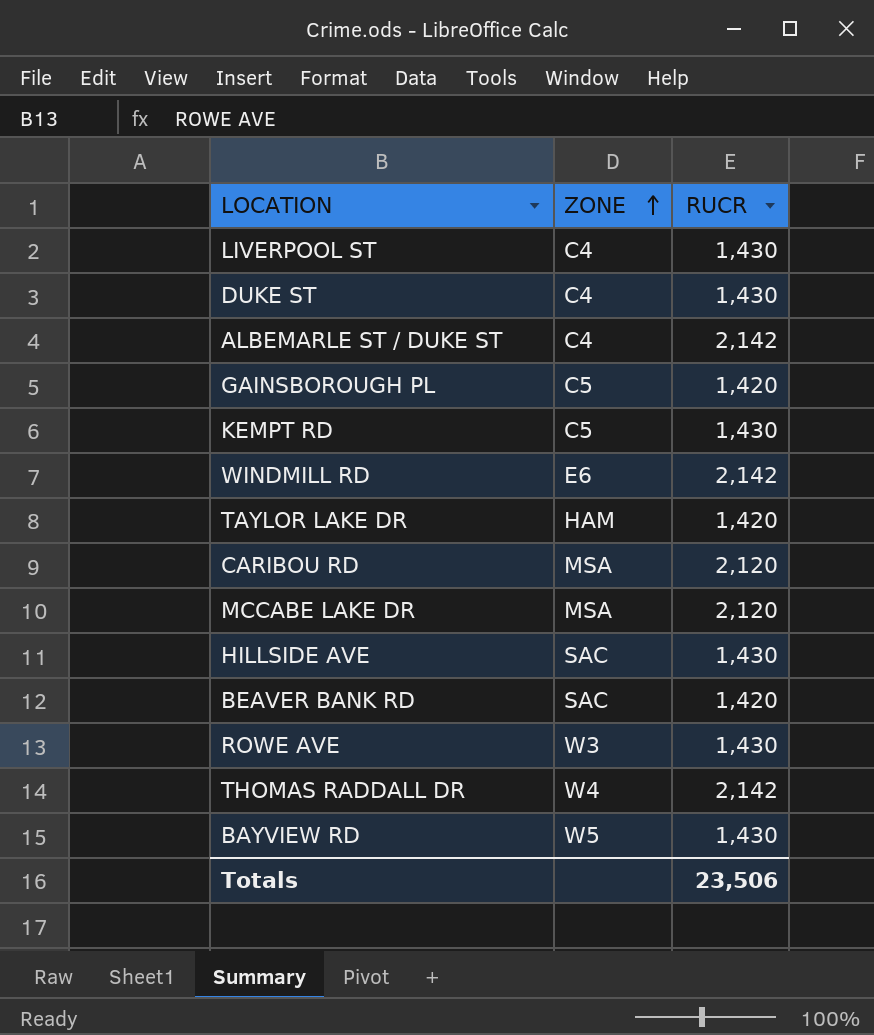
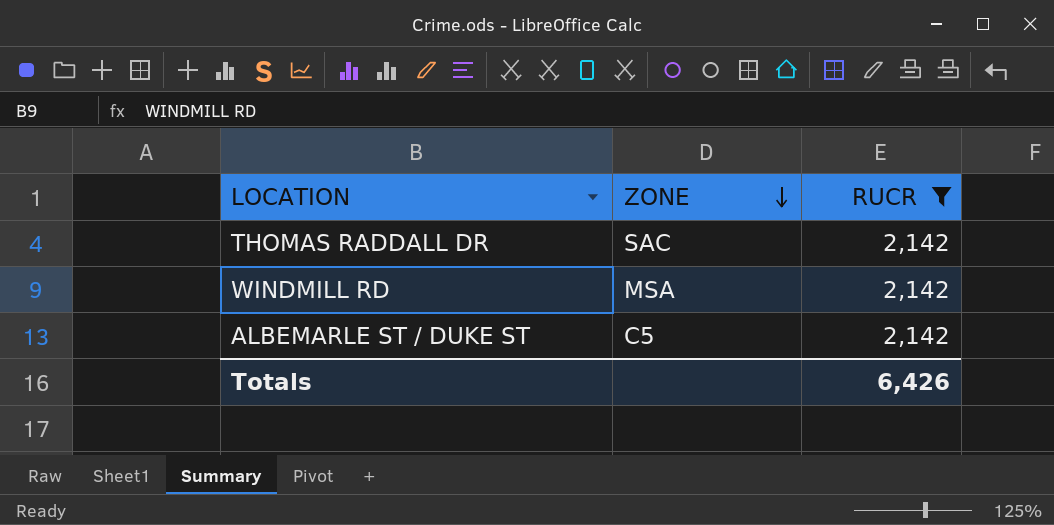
filter: none -> RUCR = 2,142
row order: ZONE ascending -> ZONE descending
THOMAS RADDALL DR | ZONE: W4 -> SAC
WINDMILL RD | ZONE: E6 -> MSA
ALBEMARLE ST / DUKE ST | ZONE: C4 -> C5
Totals | RUCR: 23,506 -> 6,426

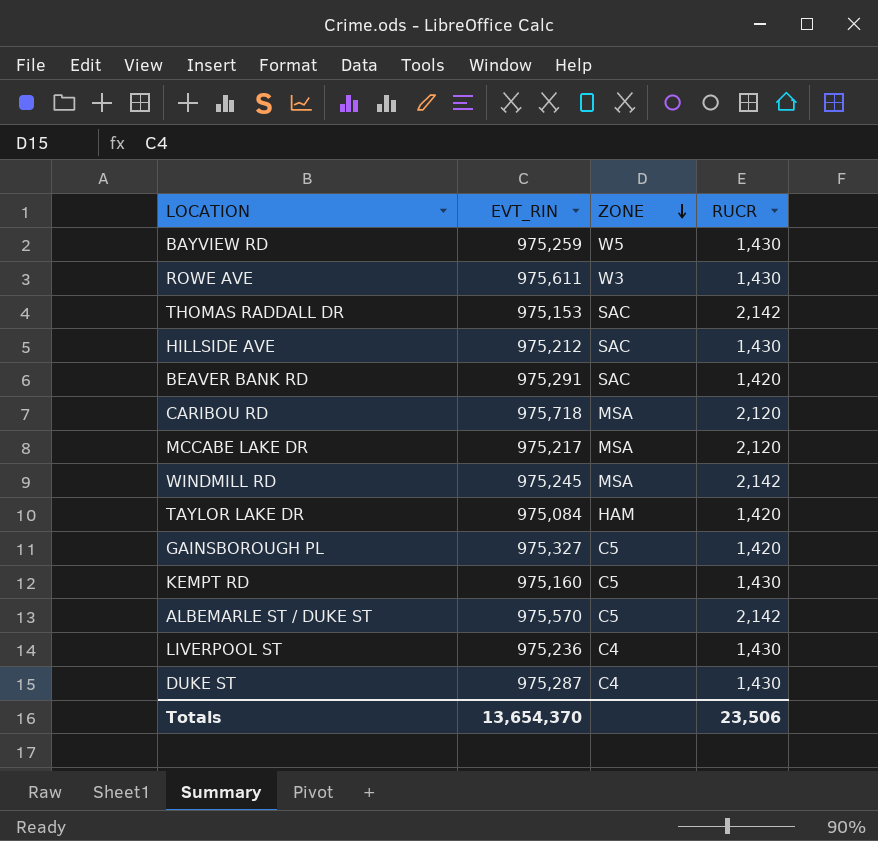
filter: RUCR = 2,142 -> none
column EVT_RIN | position: none -> 2
Totals | RUCR: 6,426 -> 23,506

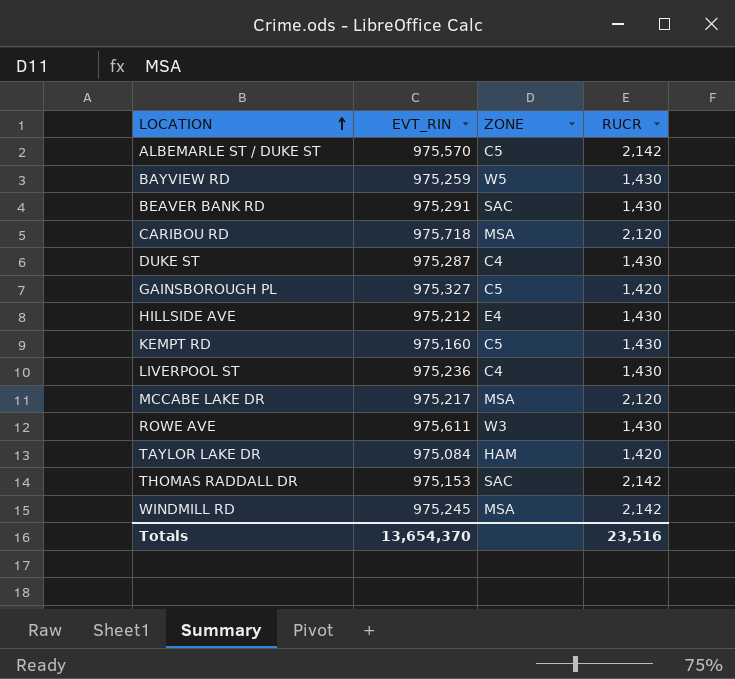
row order: ZONE descending -> LOCATION ascending
BEAVER BANK RD | RUCR: 1,420 -> 1,430
HILLSIDE AVE | ZONE: SAC -> E4
Totals | RUCR: 23,506 -> 23,516

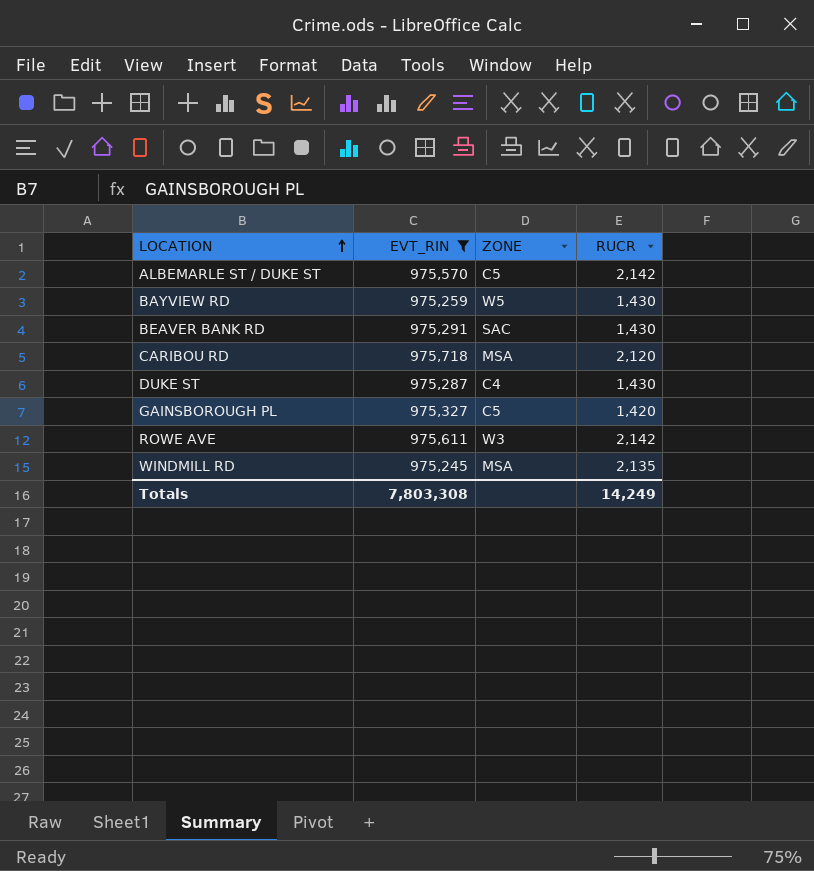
filter: none -> EVT_RIN >= 975,245
ROWE AVE | RUCR: 1,430 -> 2,142
WINDMILL RD | RUCR: 2,142 -> 2,135
Totals | EVT_RIN: 13,654,370 -> 7,803,308
Totals | RUCR: 23,516 -> 14,249

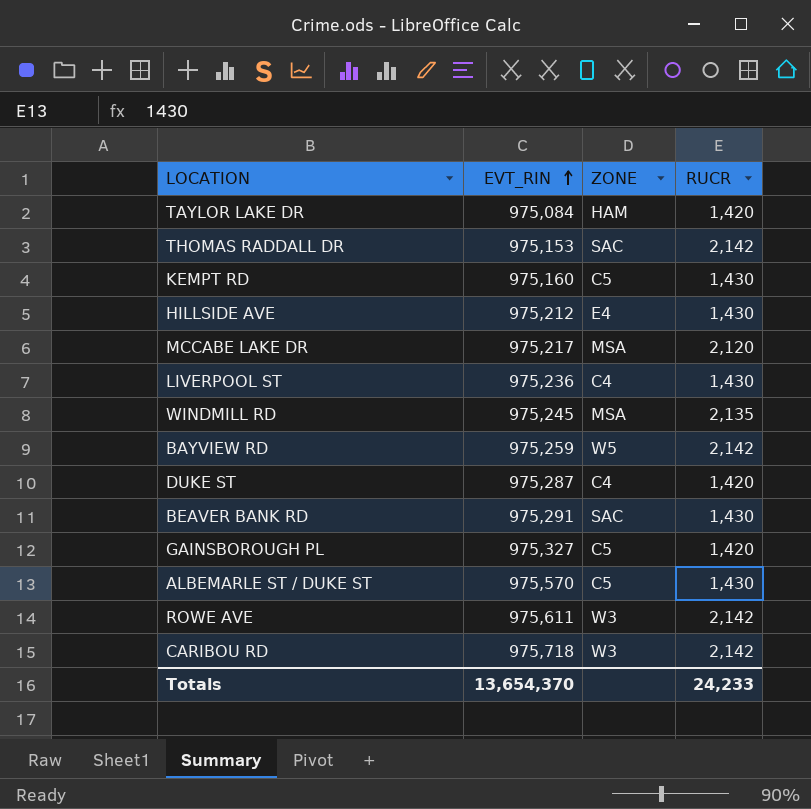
filter: EVT_RIN >= 975,245 -> none
row order: LOCATION ascending -> EVT_RIN ascending
BAYVIEW RD | RUCR: 1,430 -> 2,142
DUKE ST | RUCR: 1,430 -> 1,420
ALBEMARLE ST / DUKE ST | RUCR: 2,142 -> 1,430
CARIBOU RD | ZONE: MSA -> W3
CARIBOU RD | RUCR: 2,120 -> 2,142
Totals | EVT_RIN: 7,803,308 -> 13,654,370
Totals | RUCR: 14,249 -> 24,233

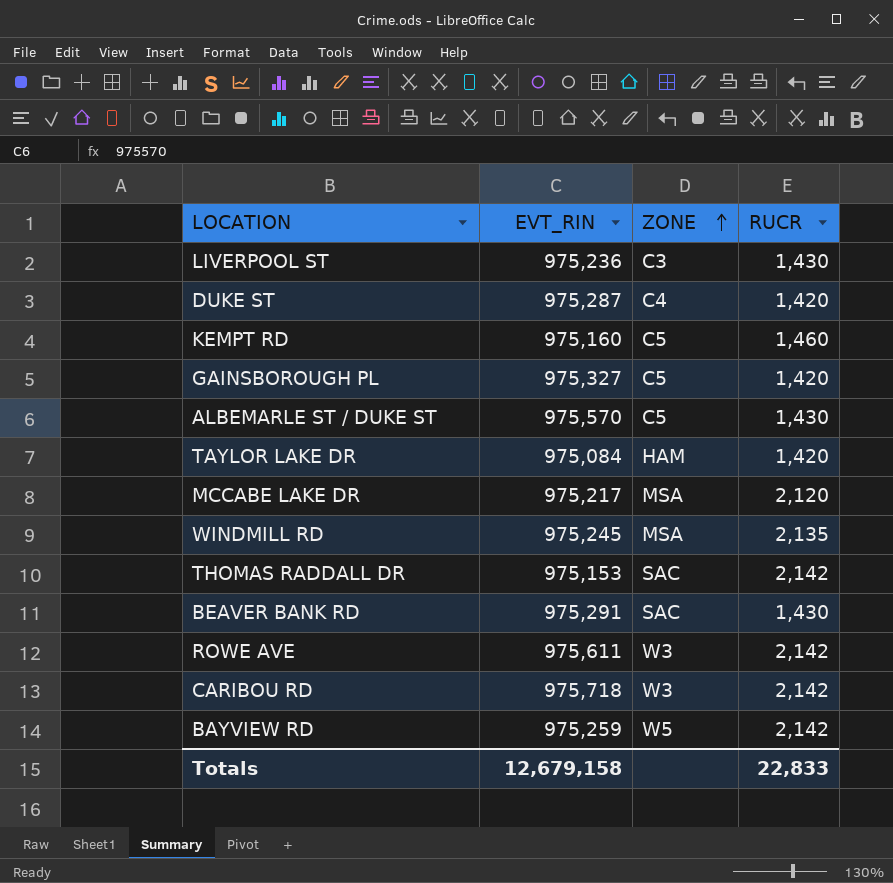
row order: EVT_RIN ascending -> ZONE ascending
row HILLSIDE AVE: 975,212 | E4 | 1,430 -> none
LIVERPOOL ST | ZONE: C4 -> C3
KEMPT RD | RUCR: 1,430 -> 1,460
Totals | EVT_RIN: 13,654,370 -> 12,679,158
Totals | RUCR: 24,233 -> 22,833

